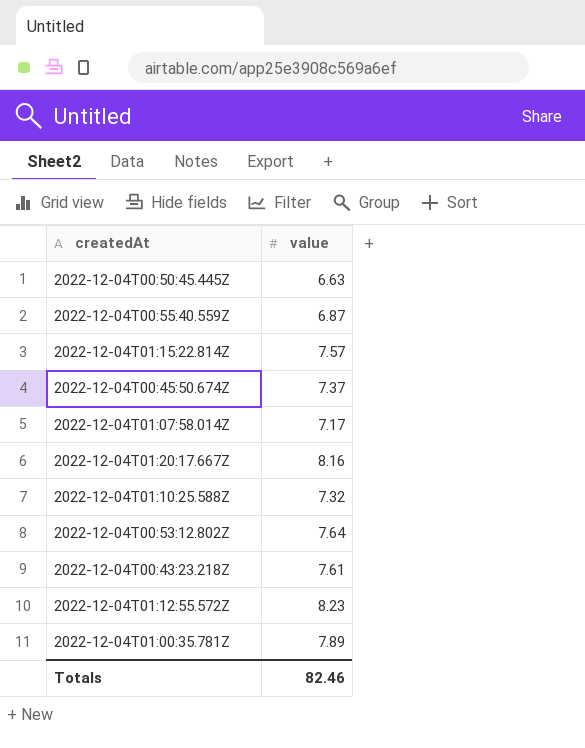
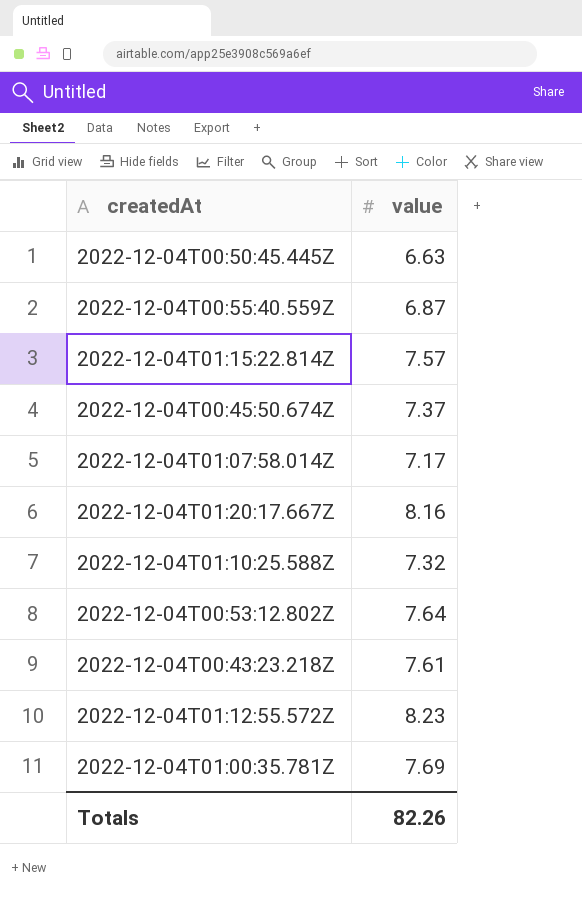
2022-12-04T01:00:35.781Z | value: 7.89 -> 7.69
Totals | value: 82.46 -> 82.26

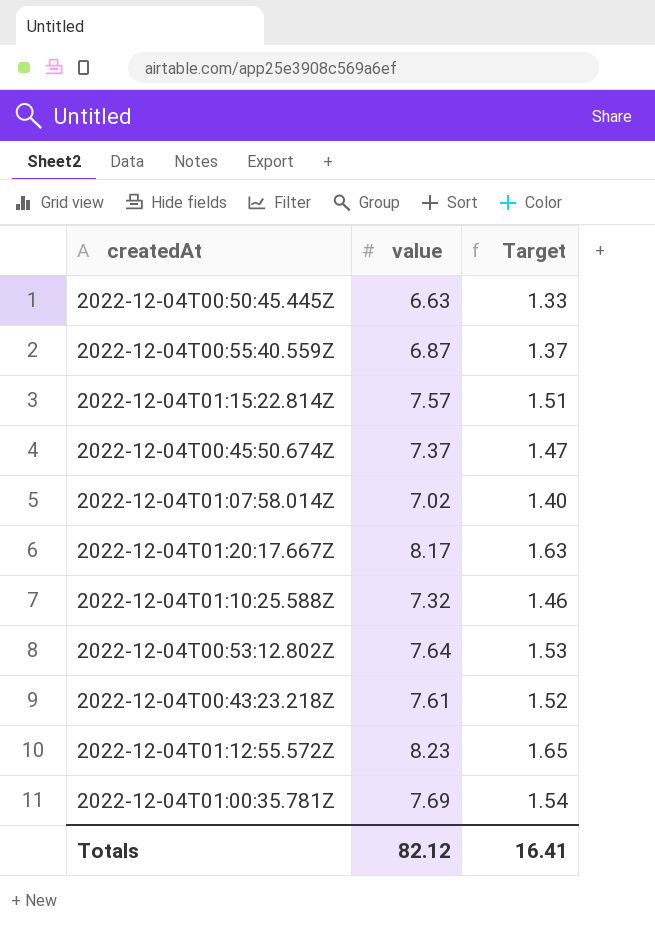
column Target | formula: none -> [value] * 0.2
2022-12-04T01:07:58.014Z | value: 7.17 -> 7.02
2022-12-04T01:20:17.667Z | value: 8.16 -> 8.17
Totals | value: 82.26 -> 82.12

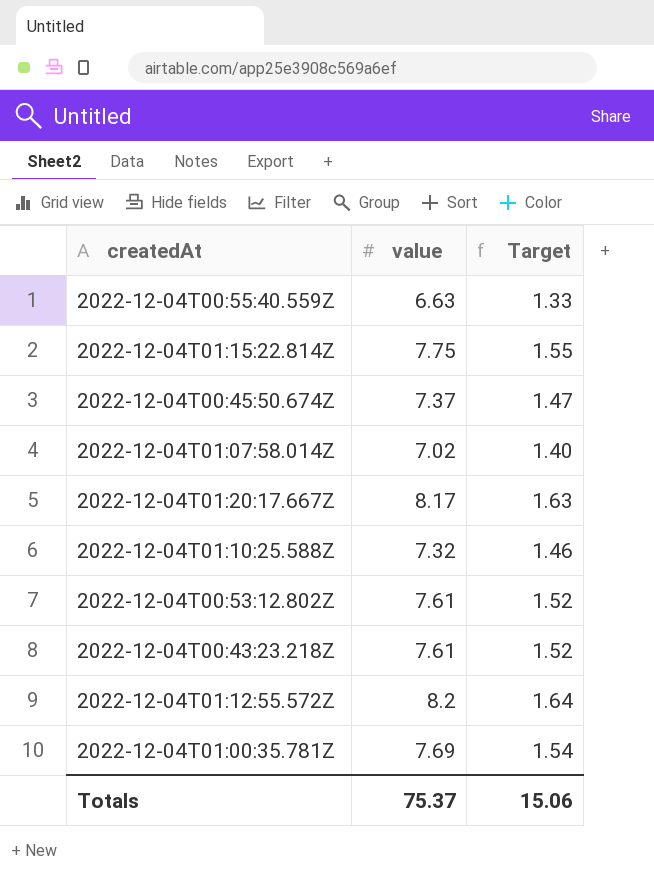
row 2022-12-04T00:50:45.445Z: 6.63 | 1.33 -> none
2022-12-04T00:55:40.559Z | value: 6.87 -> 6.63
2022-12-04T00:55:40.559Z | Target: 1.37 -> 1.33
2022-12-04T01:15:22.814Z | value: 7.57 -> 7.75
2022-12-04T01:15:22.814Z | Target: 1.51 -> 1.55
2022-12-04T00:53:12.802Z | value: 7.64 -> 7.61
2022-12-04T00:53:12.802Z | Target: 1.53 -> 1.52
2022-12-04T01:12:55.572Z | value: 8.23 -> 8.2
2022-12-04T01:12:55.572Z | Target: 1.65 -> 1.64
Totals | value: 82.12 -> 75.37
Totals | Target: 16.41 -> 15.06

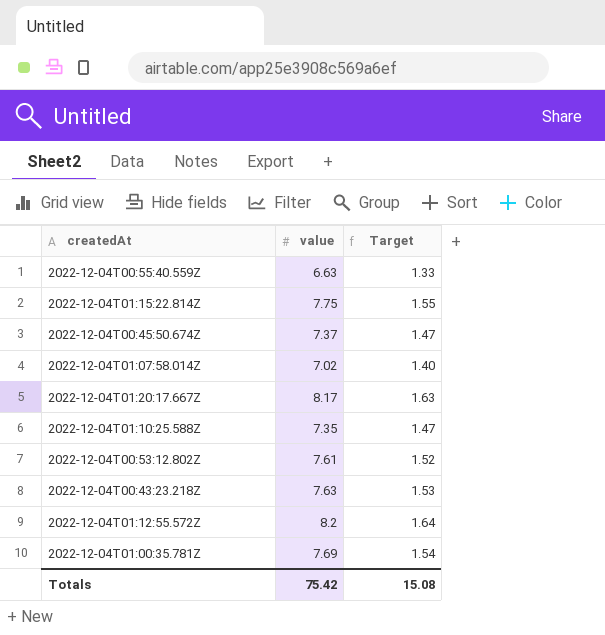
2022-12-04T01:10:25.588Z | value: 7.32 -> 7.35
2022-12-04T01:10:25.588Z | Target: 1.46 -> 1.47
2022-12-04T00:43:23.218Z | value: 7.61 -> 7.63
2022-12-04T00:43:23.218Z | Target: 1.52 -> 1.53
Totals | value: 75.37 -> 75.42
Totals | Target: 15.06 -> 15.08

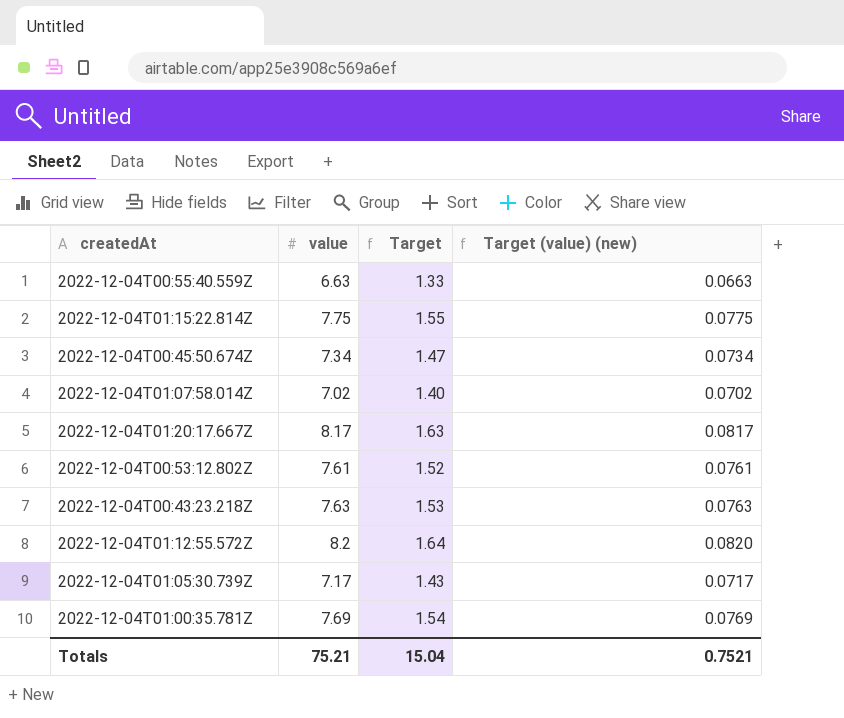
column Target (value) (new) | formula: none -> [value] * 0.01
row 2022-12-04T01:10:25.588Z: 7.35 | 1.47 -> none
2022-12-04T00:45:50.674Z | value: 7.37 -> 7.34
row 2022-12-04T01:05:30.739Z: none -> 7.17 | 1.43 | 0.0717
Totals | value: 75.42 -> 75.21
Totals | Target: 15.08 -> 15.04

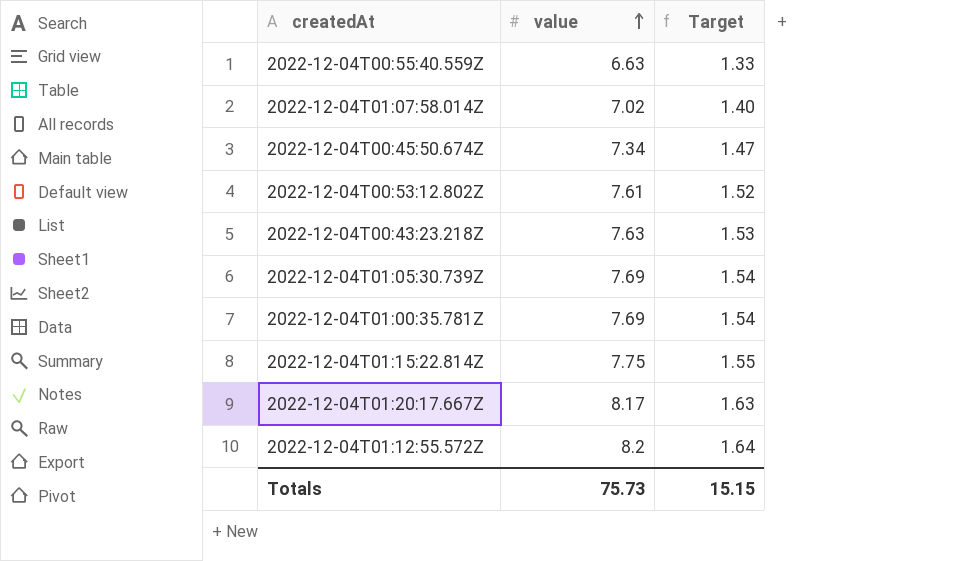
row order: none -> value ascending
column Target (value) (new) | formula: [value] * 0.01 -> none
2022-12-04T01:05:30.739Z | value: 7.17 -> 7.69
2022-12-04T01:05:30.739Z | Target: 1.43 -> 1.54
Totals | value: 75.21 -> 75.73
Totals | Target: 15.04 -> 15.15

